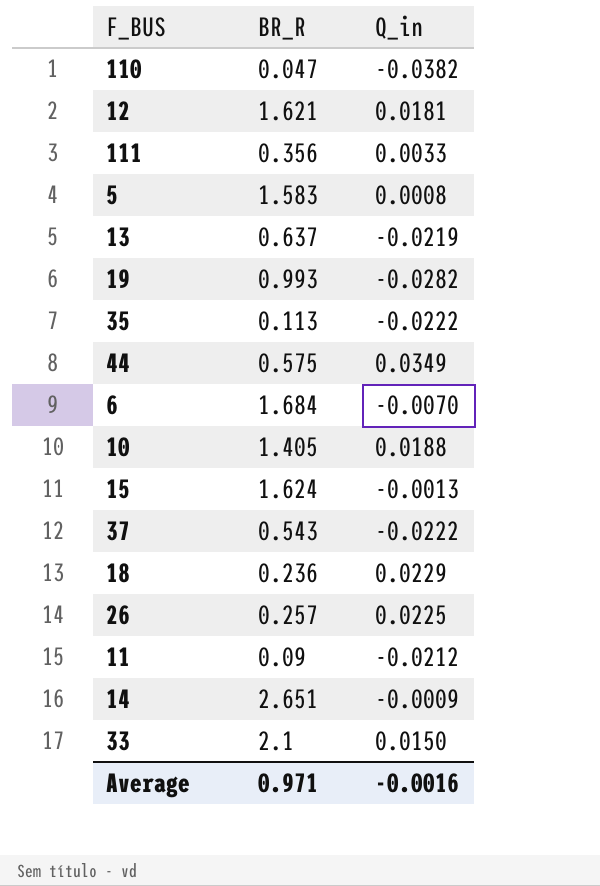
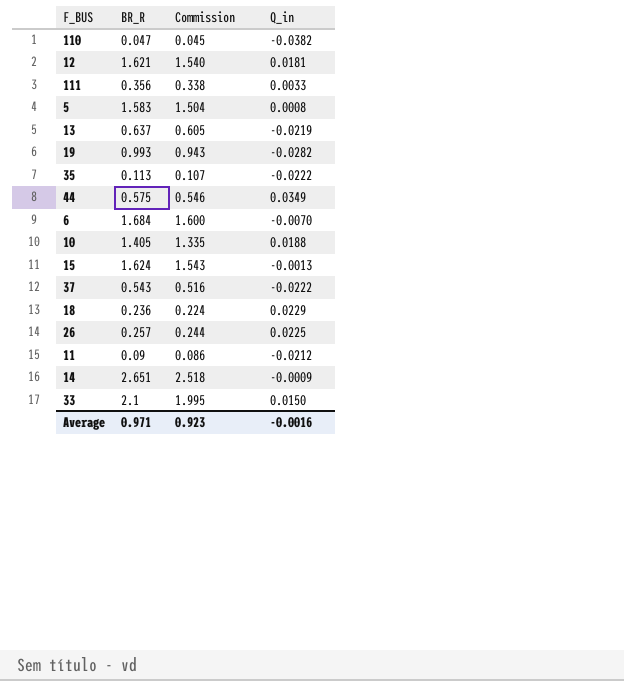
column Commission | formula: none -> [BR_R] * 0.95

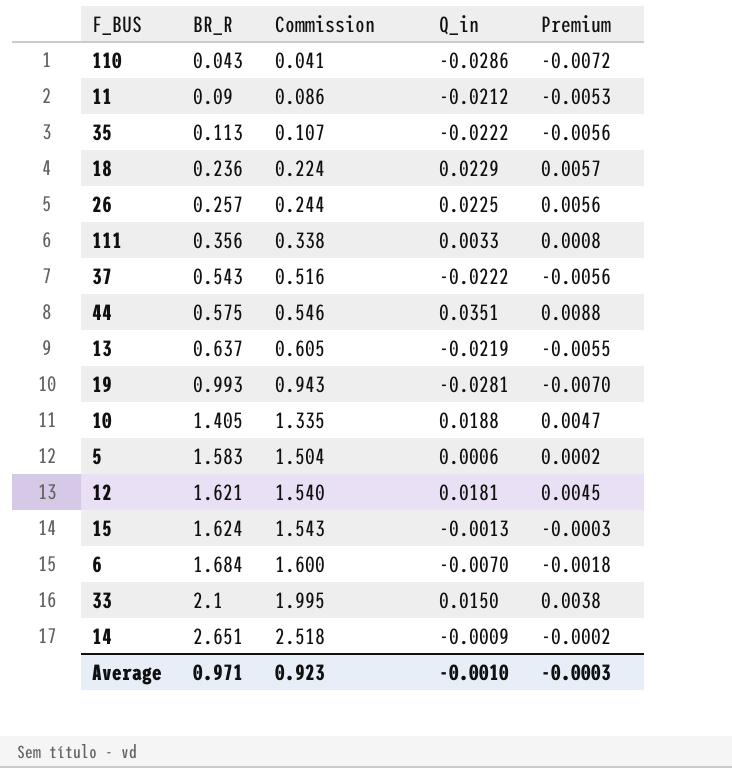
row order: none -> BR_R ascending
column Premium | formula: none -> [Q_in] * 0.25
110 | BR_R: 0.047 -> 0.043
110 | Commission: 0.045 -> 0.041
110 | Q_in: -0.0382 -> -0.0286
44 | Q_in: 0.0349 -> 0.0351
19 | Q_in: -0.0282 -> -0.0281
5 | Q_in: 0.0008 -> 0.0006
Average | Q_in: -0.0016 -> -0.0010

